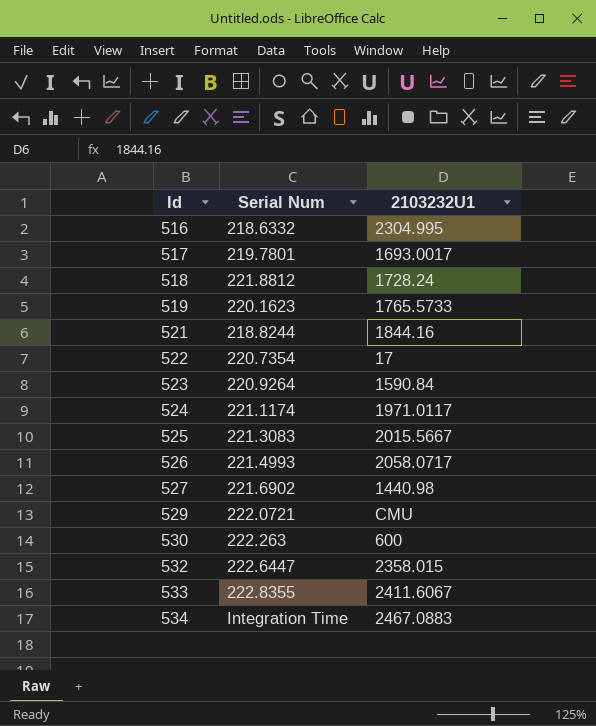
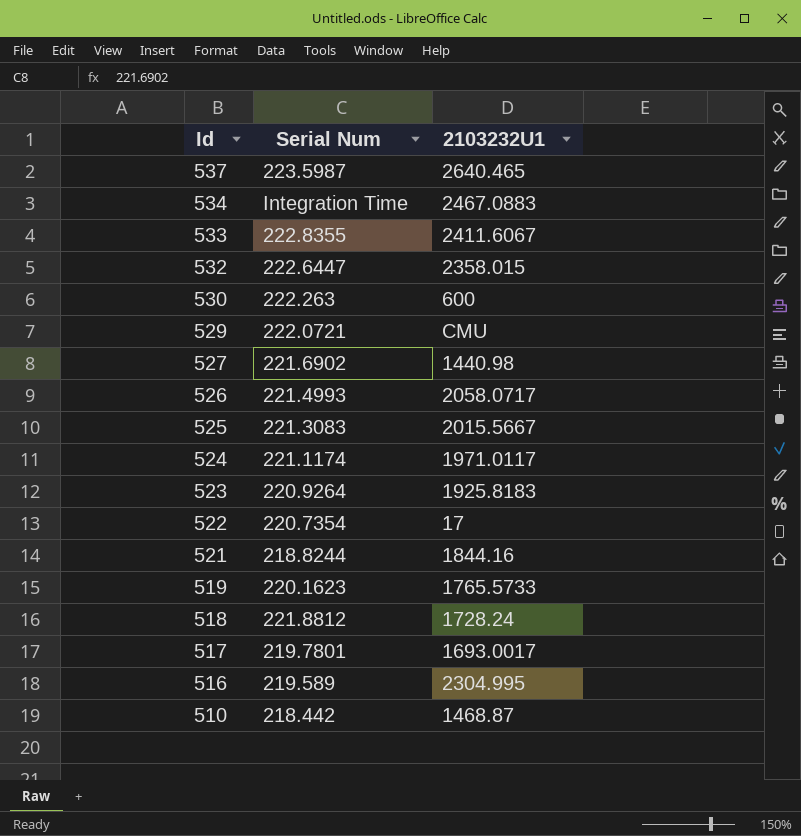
row order: Id ascending -> Id descending
row 537: none -> 223.5987 | 2640.465
523 | 2103232U1: 1590.84 -> 1925.8183
516 | Serial Num: 218.6332 -> 219.589
row 510: none -> 218.442 | 1468.87

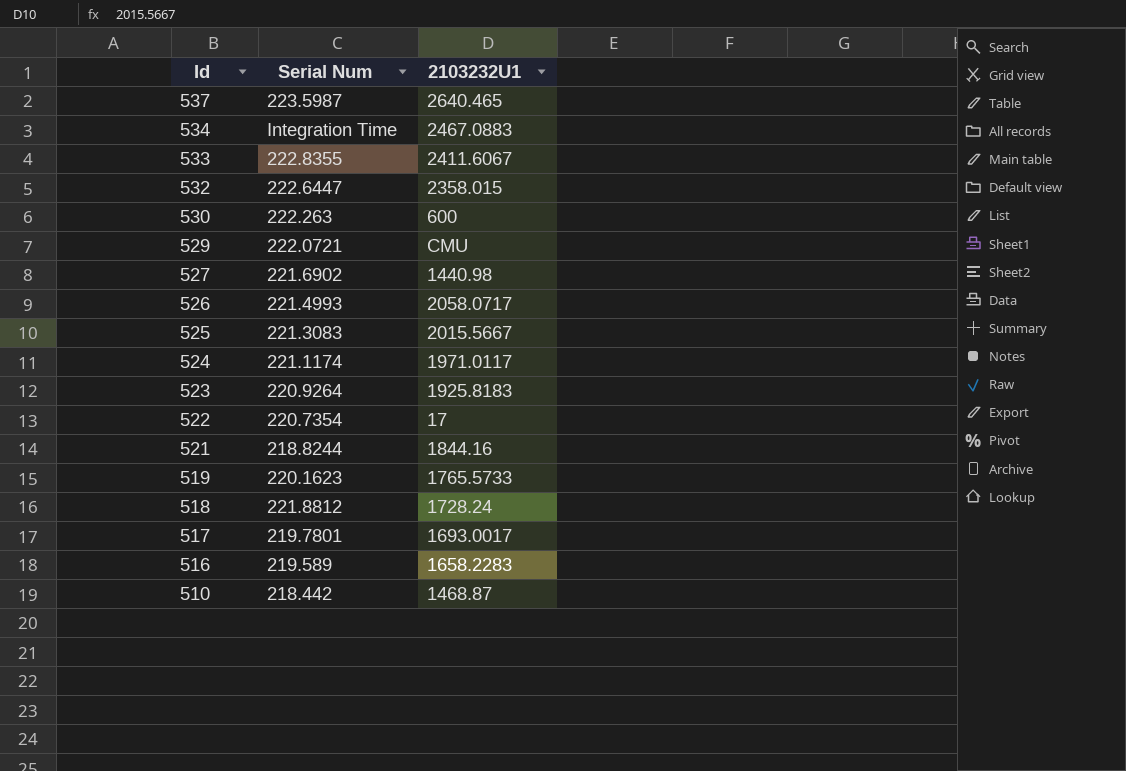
516 | 2103232U1: 2304.995 -> 1658.2283

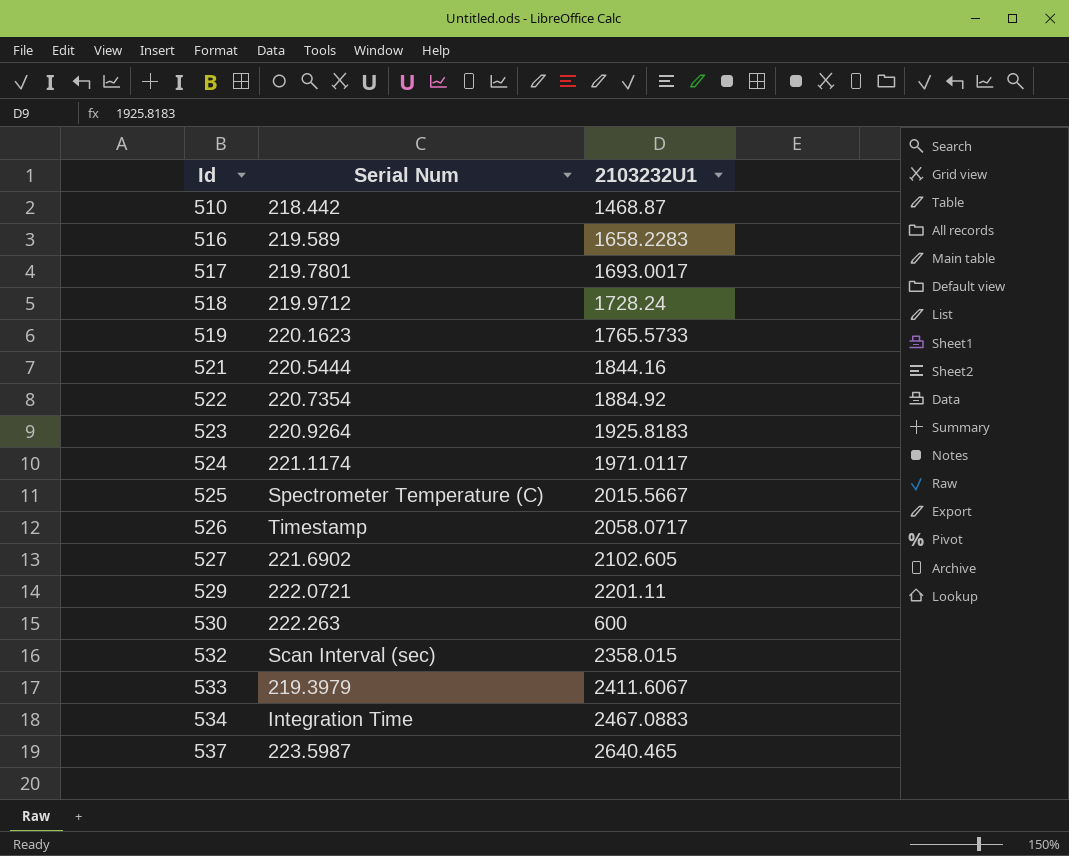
row order: Id descending -> Id ascending
518 | Serial Num: 221.8812 -> 219.9712
521 | Serial Num: 218.8244 -> 220.5444
522 | 2103232U1: 17 -> 1884.92
525 | Serial Num: 221.3083 -> Spectrometer Temperature (C)
526 | Serial Num: 221.4993 -> Timestamp
527 | 2103232U1: 1440.98 -> 2102.605
529 | 2103232U1: CMU -> 2201.11
532 | Serial Num: 222.6447 -> Scan Interval (sec)
533 | Serial Num: 222.8355 -> 219.3979

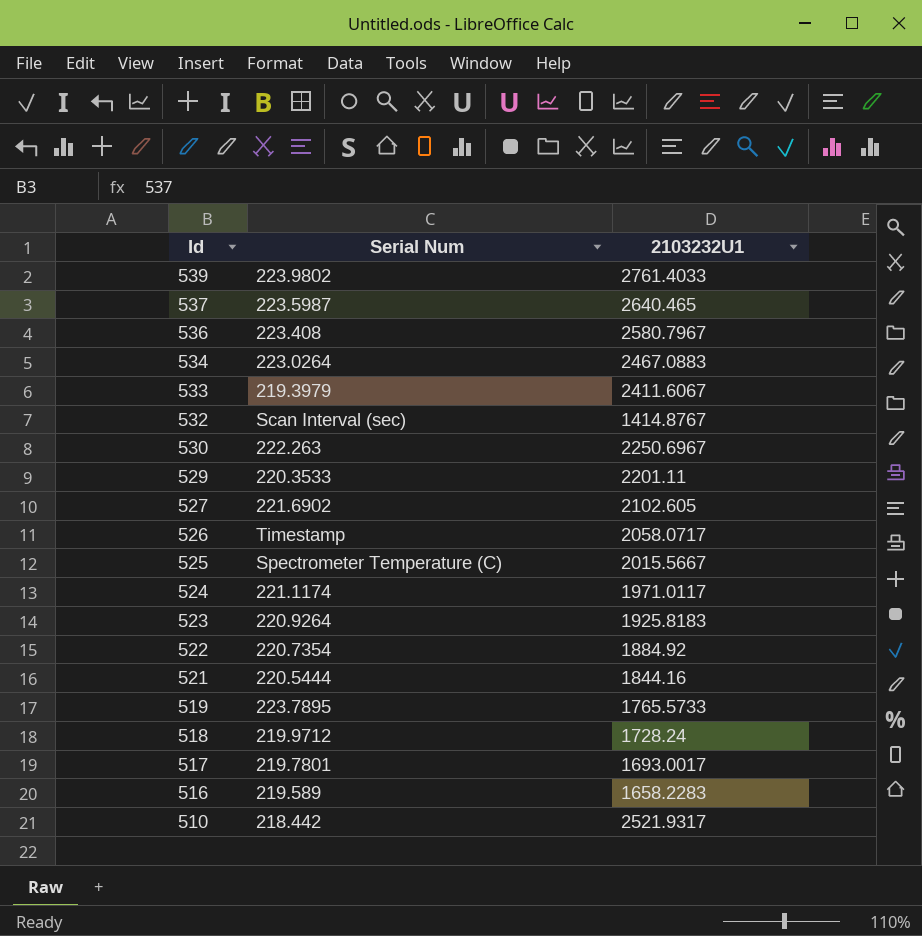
row order: Id ascending -> Id descending
row 539: none -> 223.9802 | 2761.4033
row 536: none -> 223.408 | 2580.7967
534 | Serial Num: Integration Time -> 223.0264
532 | 2103232U1: 2358.015 -> 1414.8767
530 | 2103232U1: 600 -> 2250.6967
529 | Serial Num: 222.0721 -> 220.3533
519 | Serial Num: 220.1623 -> 223.7895
510 | 2103232U1: 1468.87 -> 2521.9317

